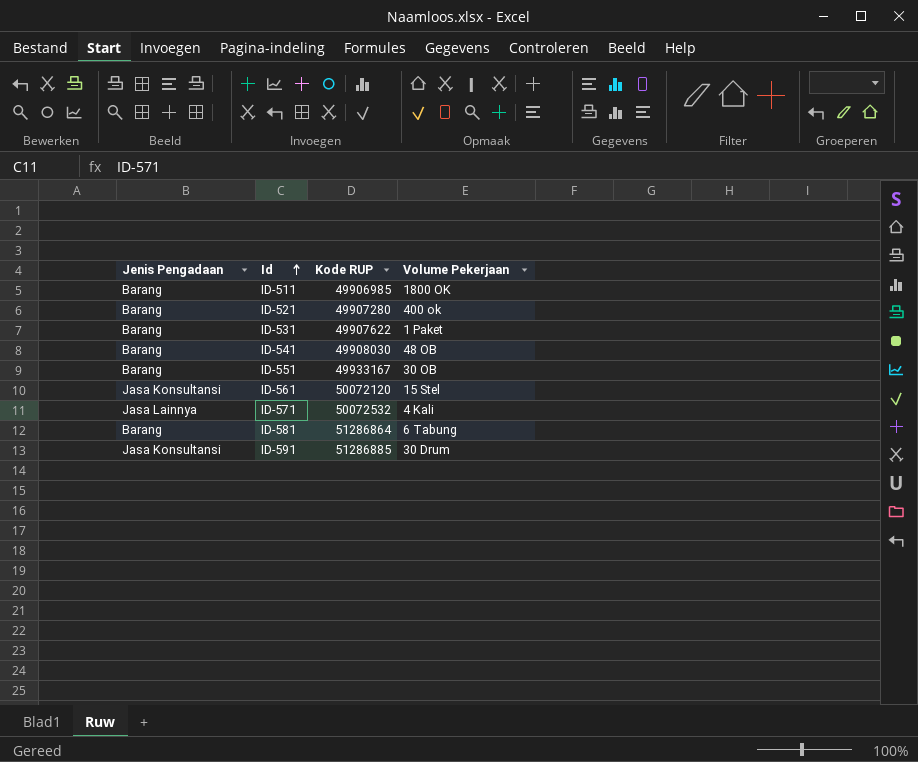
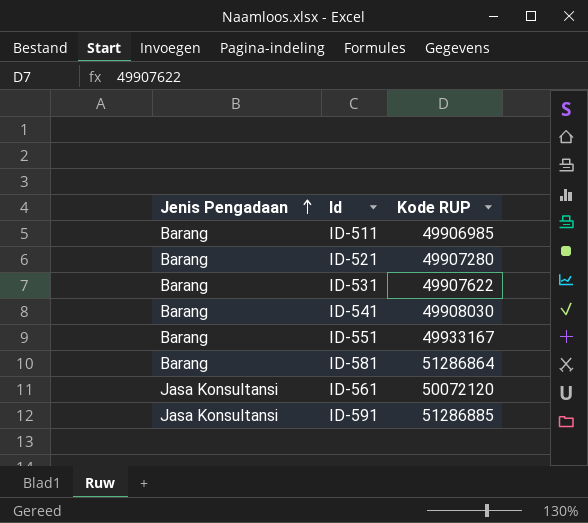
row order: Id ascending -> Jenis Pengadaan ascending
column Volume Pekerjaan | position: 4 -> none
row ID-571: Jasa Lainnya | 50072532 | 4 Kali -> none

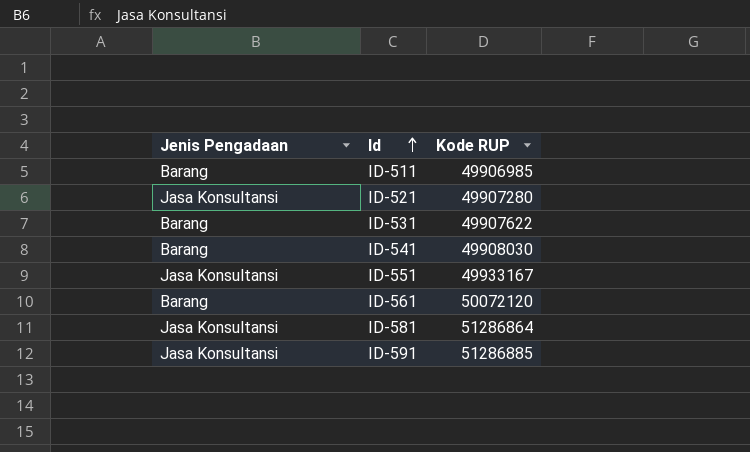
row order: Jenis Pengadaan ascending -> Id ascending
ID-521 | Jenis Pengadaan: Barang -> Jasa Konsultansi
ID-551 | Jenis Pengadaan: Barang -> Jasa Konsultansi
ID-561 | Jenis Pengadaan: Jasa Konsultansi -> Barang
ID-581 | Jenis Pengadaan: Barang -> Jasa Konsultansi

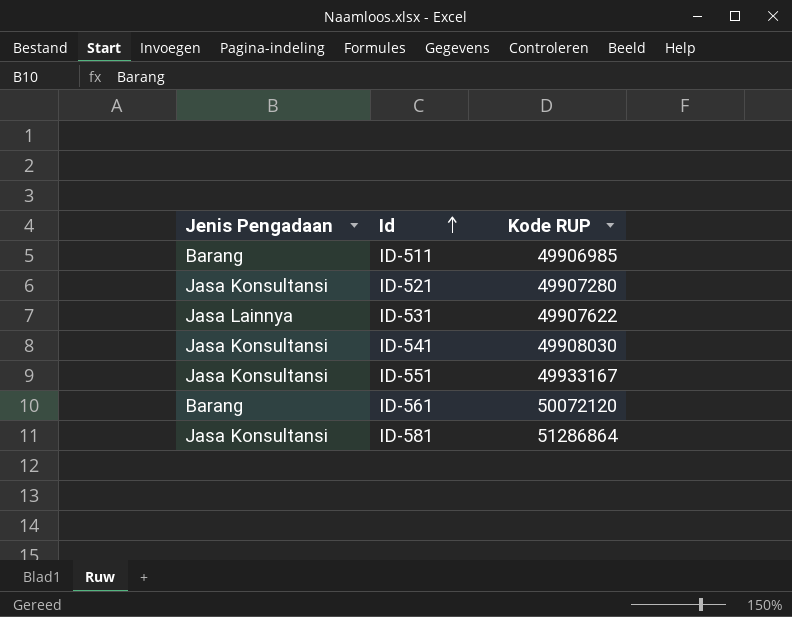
row ID-591: Jasa Konsultansi | 51286885 -> none
ID-531 | Jenis Pengadaan: Barang -> Jasa Lainnya
ID-541 | Jenis Pengadaan: Barang -> Jasa Konsultansi

